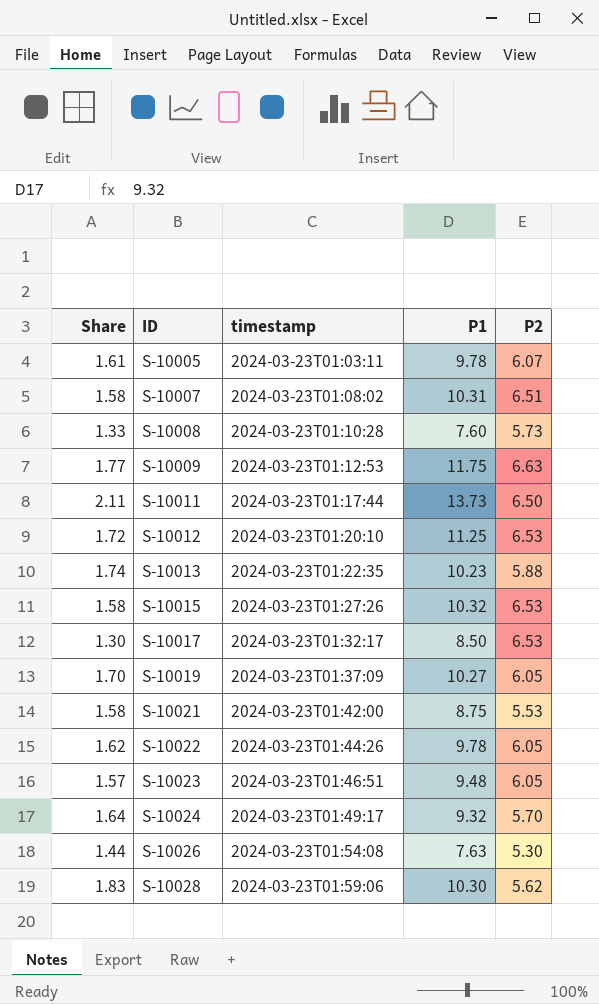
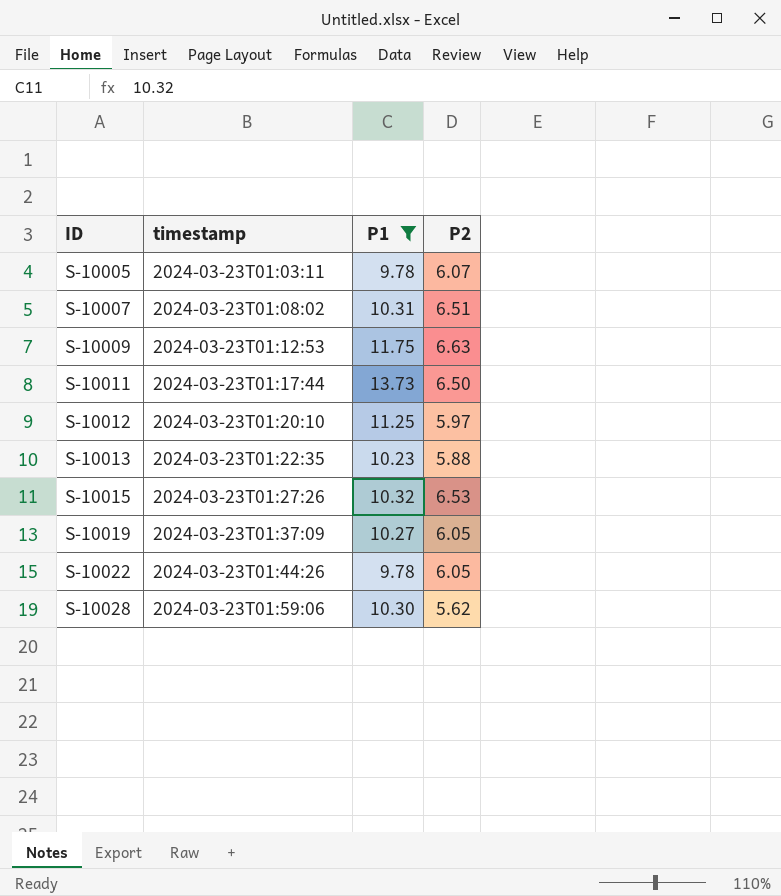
filter: none -> P1 >= 9.78
column Share | formula: [P1] / [P2] -> none
S-10012 | P2: 6.53 -> 5.97

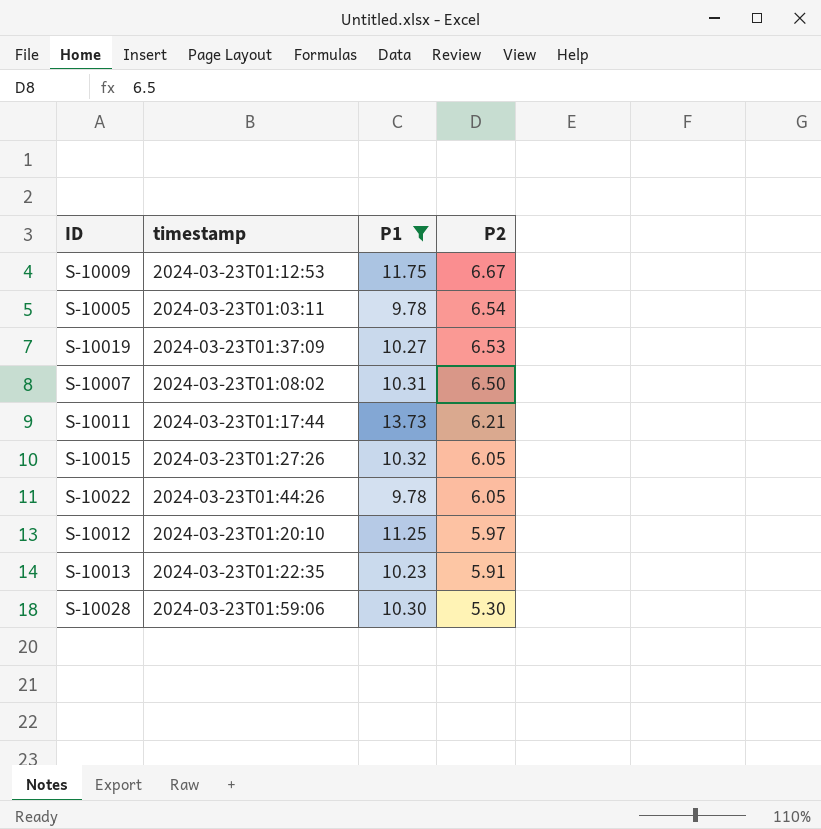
row order: ID ascending -> P2 descending
S-10009 | P2: 6.63 -> 6.67
S-10005 | P2: 6.07 -> 6.54
S-10019 | P2: 6.05 -> 6.53
S-10007 | P2: 6.51 -> 6.50
S-10011 | P2: 6.50 -> 6.21
S-10015 | P2: 6.53 -> 6.05
S-10013 | P2: 5.88 -> 5.91
S-10028 | P2: 5.62 -> 5.30

